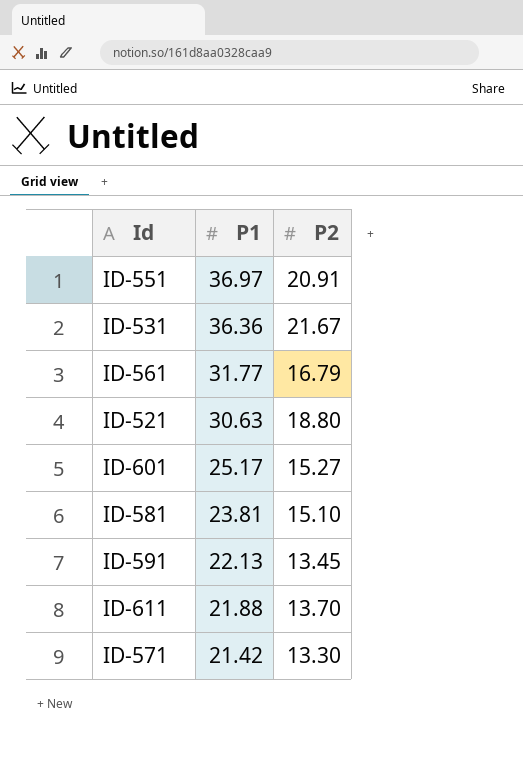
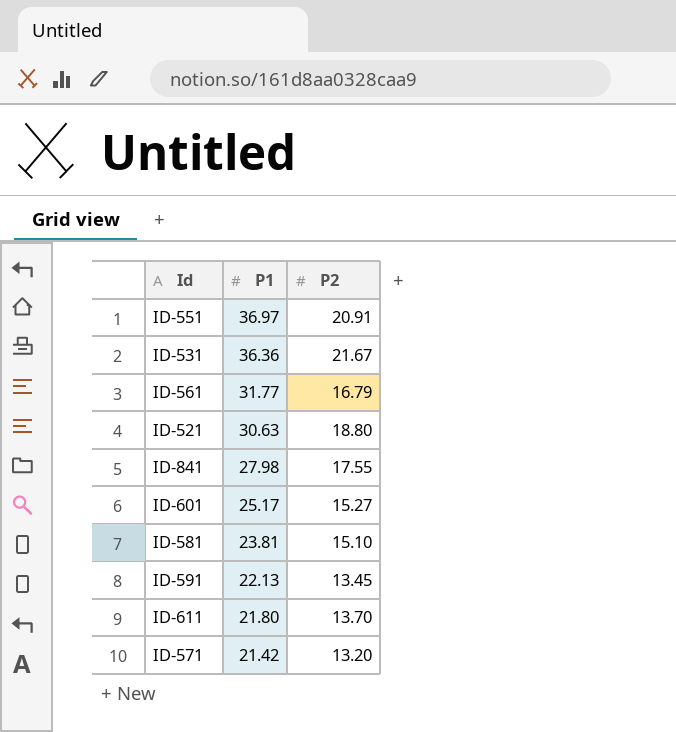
row ID-841: none -> 27.98 | 17.55
ID-611 | P1: 21.88 -> 21.80
ID-571 | P2: 13.30 -> 13.20

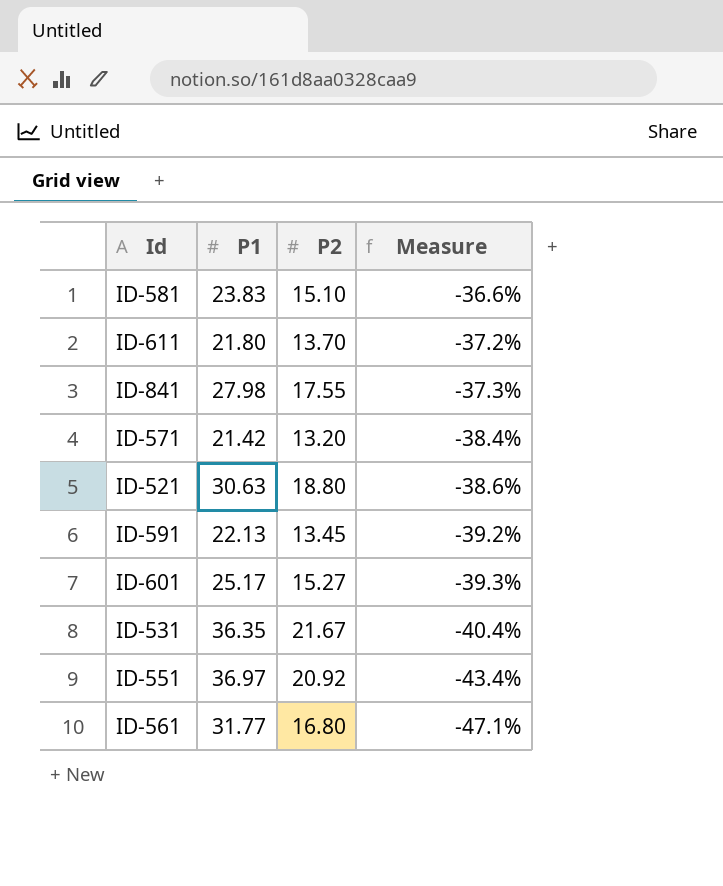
row order: P1 descending -> Measure descending
column Measure | formula: none -> ([P2] - [P1]) / [P1]
ID-581 | P1: 23.81 -> 23.83
ID-531 | P1: 36.36 -> 36.35
ID-551 | P2: 20.91 -> 20.92
ID-561 | P2: 16.79 -> 16.80

